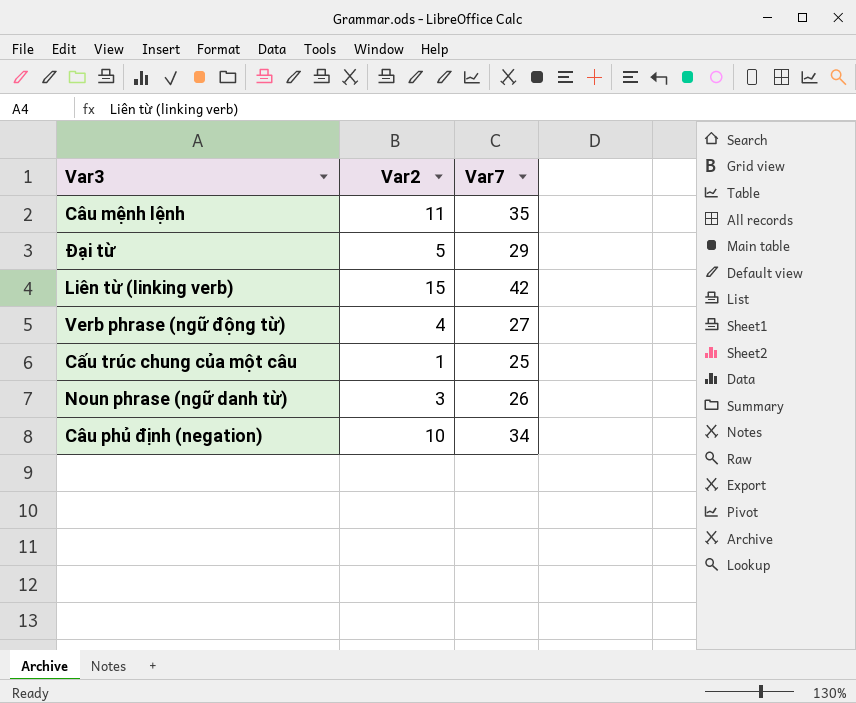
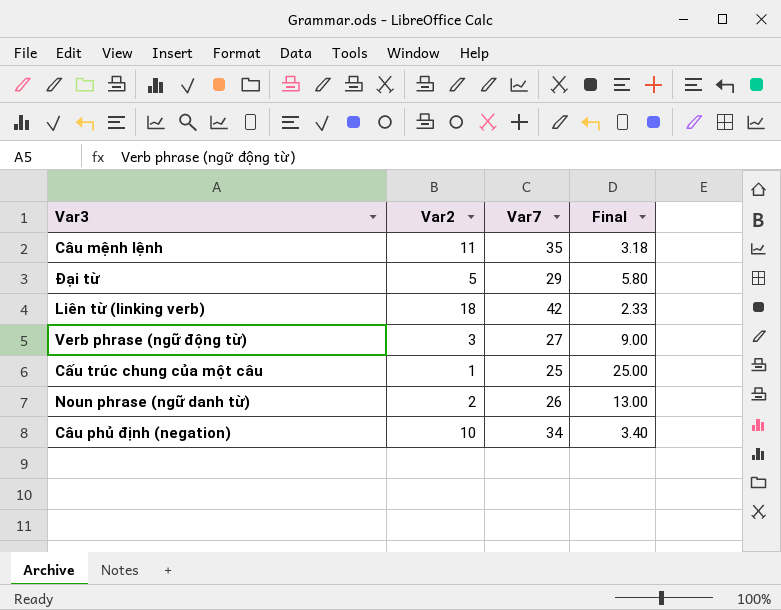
column Final | formula: none -> [Var7] / [Var2]
Liên từ (linking verb) | Var2: 15 -> 18
Verb phrase (ngữ động từ) | Var2: 4 -> 3
Noun phrase (ngữ danh từ) | Var2: 3 -> 2

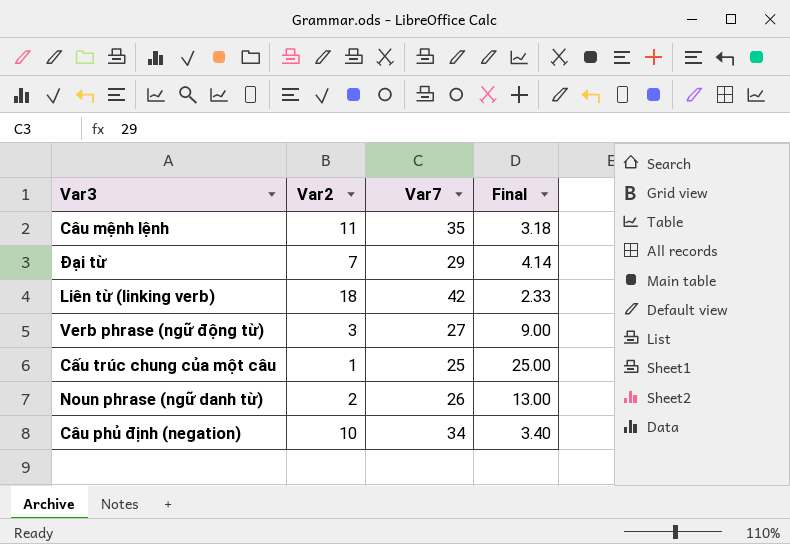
Đại từ | Var2: 5 -> 7
Đại từ | Final: 5.80 -> 4.14

